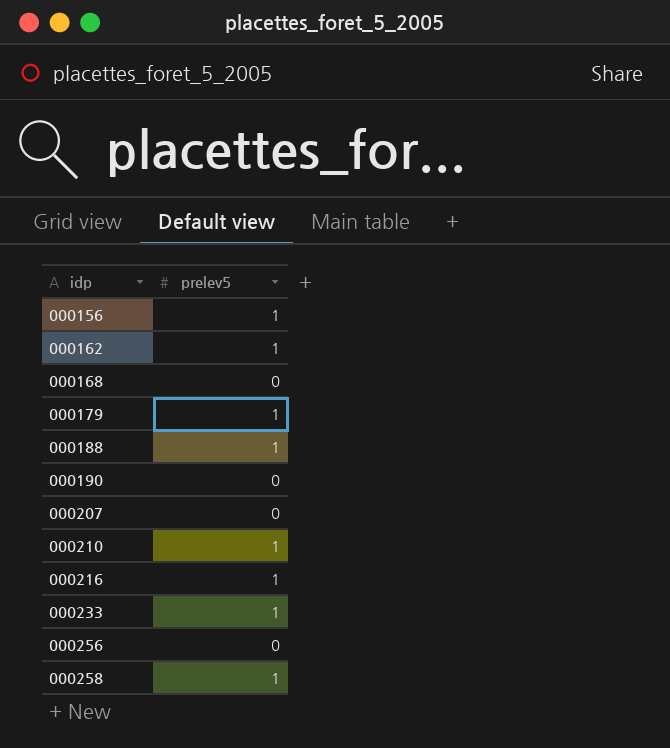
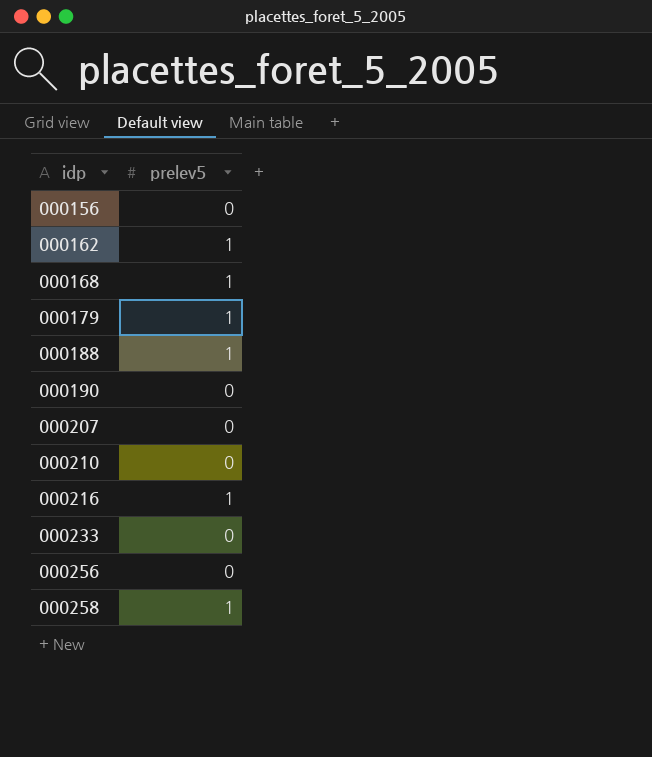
000156 | prelev5: 1 -> 0
000168 | prelev5: 0 -> 1
000210 | prelev5: 1 -> 0
000233 | prelev5: 1 -> 0

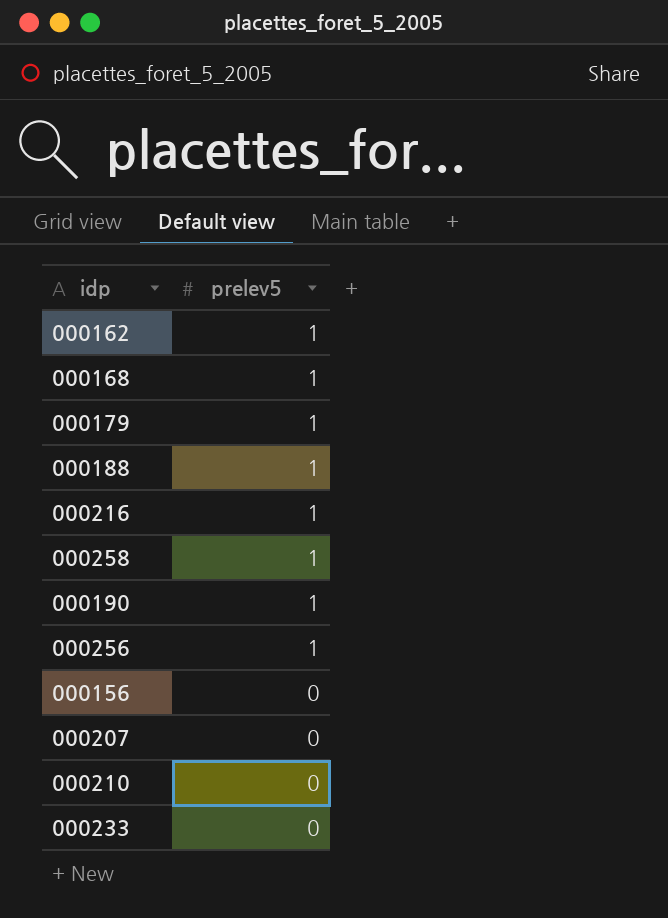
row order: idp ascending -> prelev5 descending
000190 | prelev5: 0 -> 1
000256 | prelev5: 0 -> 1

